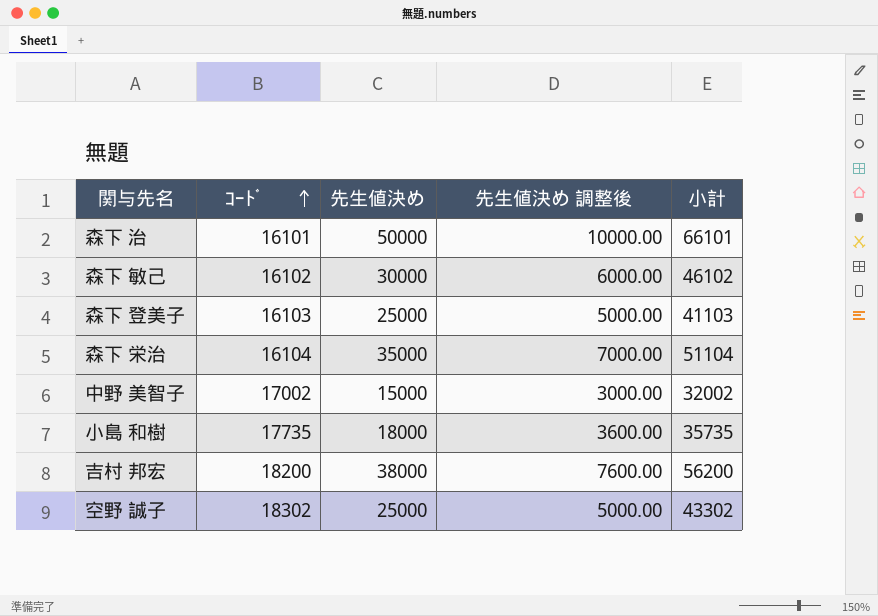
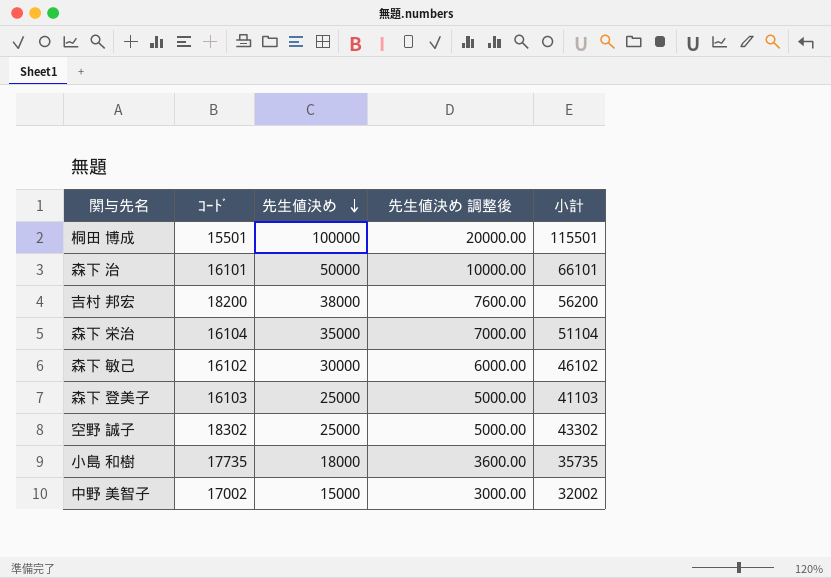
row order: ｺｰﾄﾞ ascending -> 先生値決め descending
row 桐田 博成: none -> 15501 | 100000 | 20000.00 | 115501

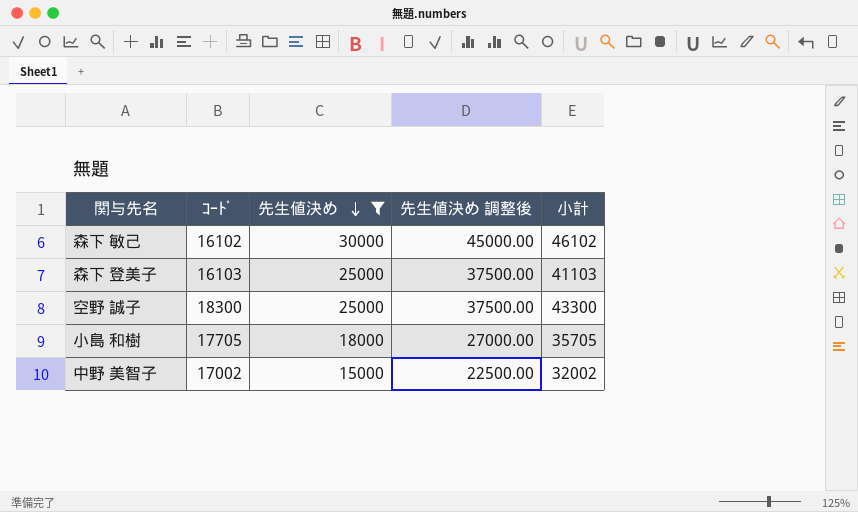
filter: none -> 先生値決め <= 30000
column 先生値決め 調整後 | formula: [先生値決め] * 0.2 -> [先生値決め] * 1.5
空野 誠子 | ｺｰﾄﾞ: 18302 -> 18300
空野 誠子 | 小計: 43302 -> 43300
小島 和樹 | ｺｰﾄﾞ: 17735 -> 17705
小島 和樹 | 小計: 35735 -> 35705

